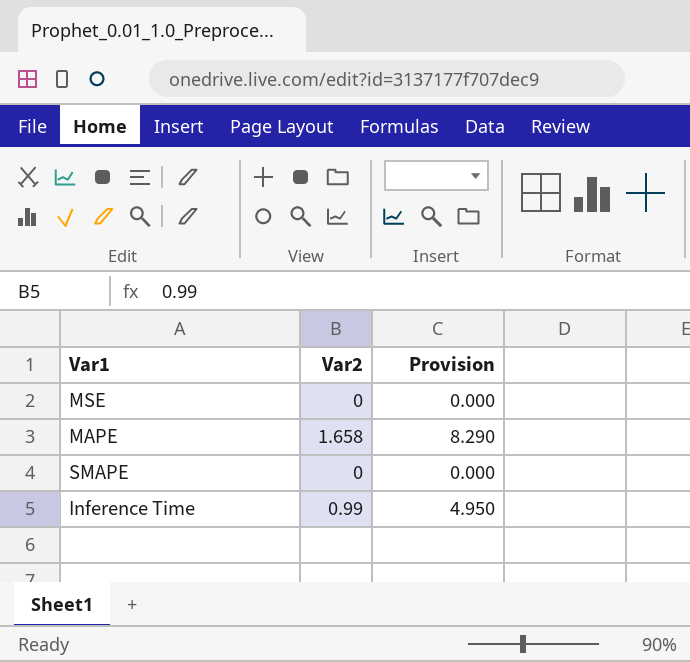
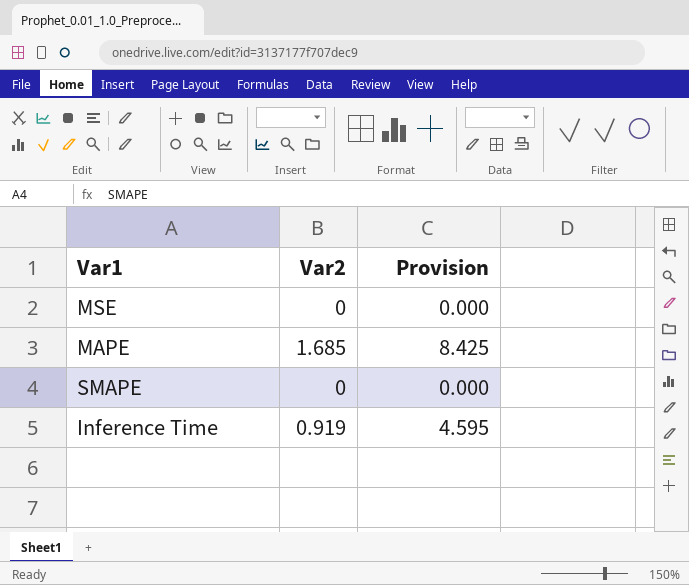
MAPE | Var2: 1.658 -> 1.685
MAPE | Provision: 8.290 -> 8.425
Inference Time | Var2: 0.99 -> 0.919
Inference Time | Provision: 4.950 -> 4.595

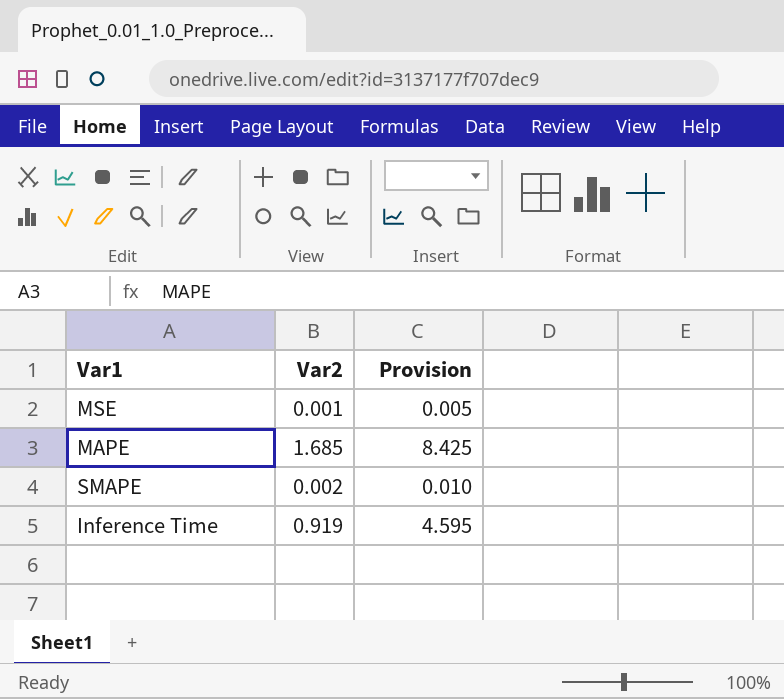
MSE | Var2: 0 -> 0.001
MSE | Provision: 0.000 -> 0.005
SMAPE | Var2: 0 -> 0.002
SMAPE | Provision: 0.000 -> 0.010

